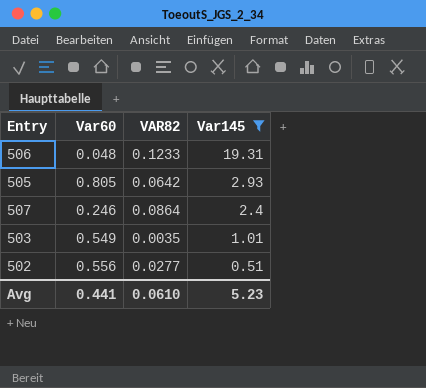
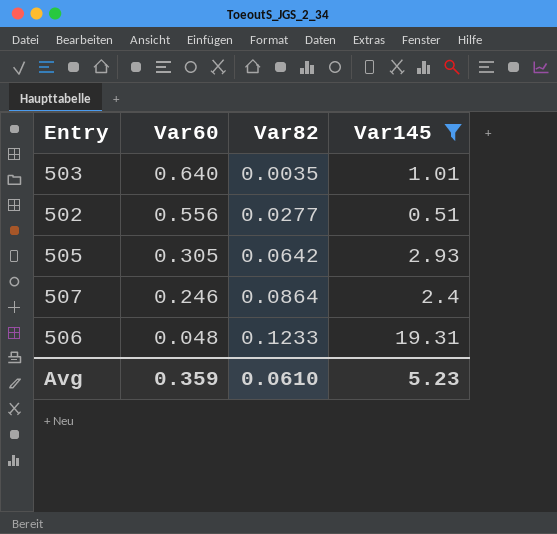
row order: Var145 descending -> Var60 descending
column name: VAR82 -> Var82
503 | Var60: 0.549 -> 0.640
505 | Var60: 0.805 -> 0.305
Avg | Var60: 0.441 -> 0.359

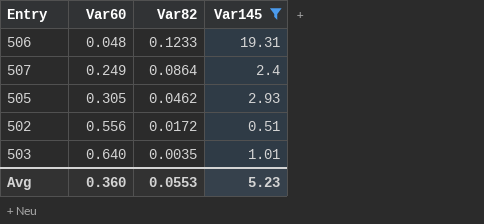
row order: Var60 descending -> Var60 ascending
507 | Var60: 0.246 -> 0.249
505 | Var82: 0.0642 -> 0.0462
502 | Var82: 0.0277 -> 0.0172
Avg | Var60: 0.359 -> 0.360
Avg | Var82: 0.0610 -> 0.0553

